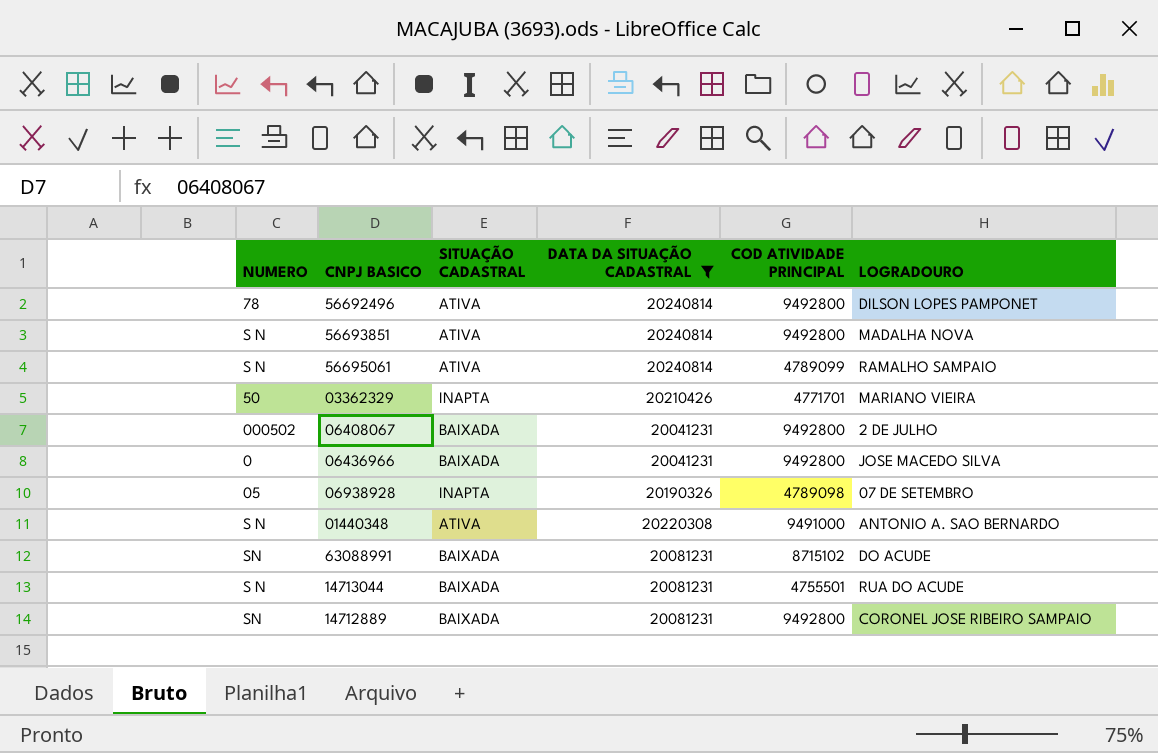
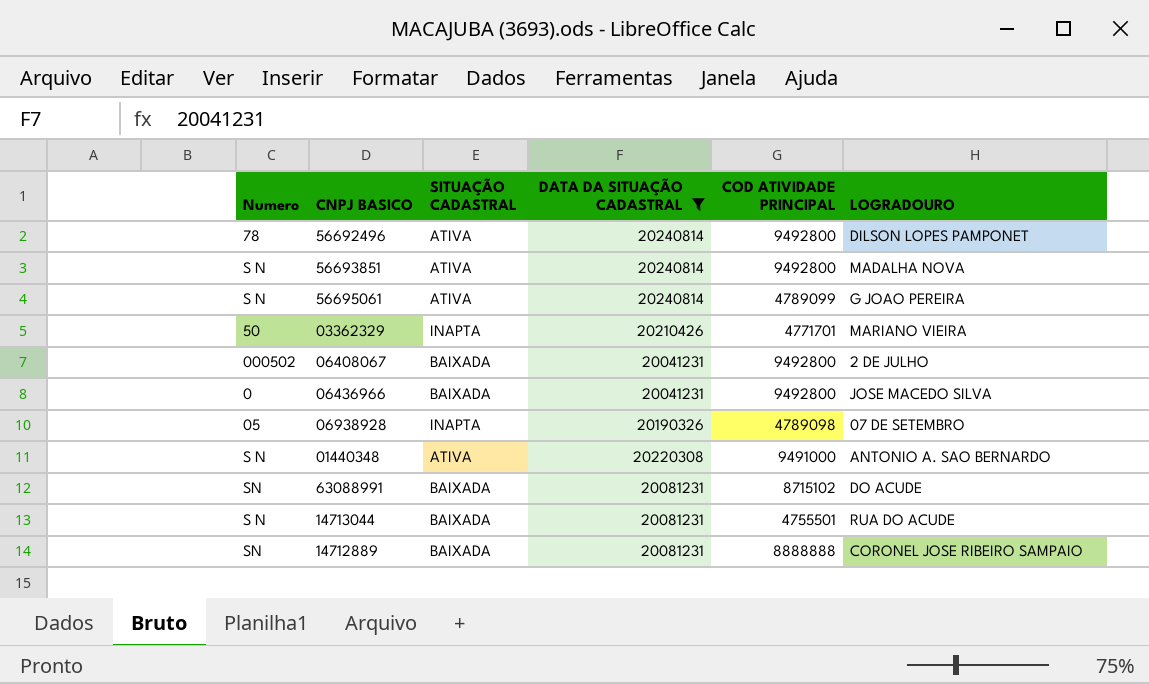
column name: NUMERO -> Numero
56695061 | LOGRADOURO: RAMALHO SAMPAIO -> G JOAO PEREIRA
14712889 | COD ATIVIDADE PRINCIPAL: 9492800 -> 8888888

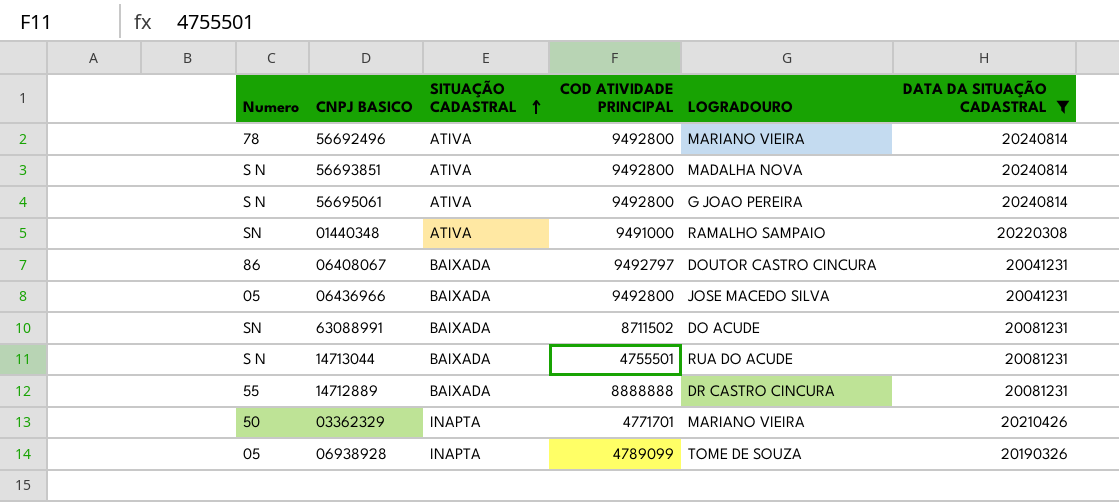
row order: none -> SITUAÇÃO CADASTRAL ascending
column DATA DA SITUAÇÃO CADASTRAL | position: 4 -> 6
56692496 | LOGRADOURO: DILSON LOPES PAMPONET -> MARIANO VIEIRA
56695061 | COD ATIVIDADE PRINCIPAL: 4789099 -> 9492800
01440348 | Numero: S N -> SN
01440348 | LOGRADOURO: ANTONIO A. SAO BERNARDO -> RAMALHO SAMPAIO
06408067 | Numero: 000502 -> 86
06408067 | COD ATIVIDADE PRINCIPAL: 9492800 -> 9492797
06408067 | LOGRADOURO: 2 DE JULHO -> DOUTOR CASTRO CINCURA
06436966 | Numero: 0 -> 05
63088991 | COD ATIVIDADE PRINCIPAL: 8715102 -> 8711502
14712889 | Numero: SN -> 55
14712889 | LOGRADOURO: CORONEL JOSE RIBEIRO SAMPAIO -> DR CASTRO CINCURA
06938928 | COD ATIVIDADE PRINCIPAL: 4789098 -> 4789099
06938928 | LOGRADOURO: 07 DE SETEMBRO -> TOME DE SOUZA

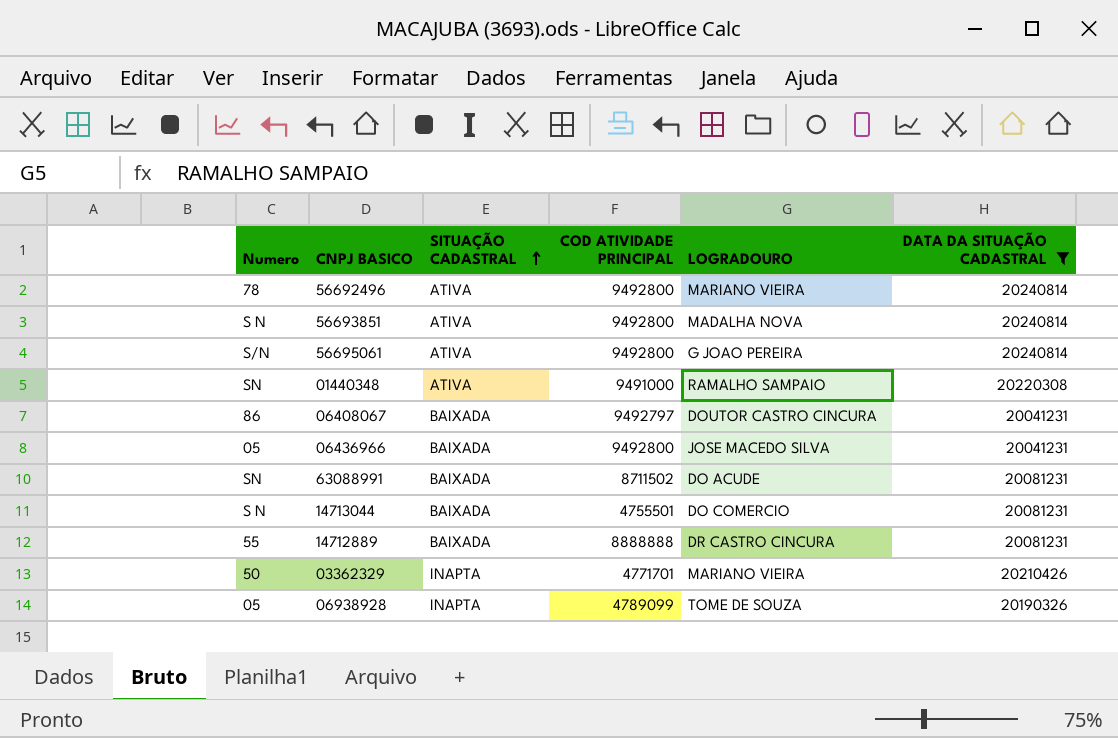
56695061 | Numero: S N -> S/N
14713044 | LOGRADOURO: RUA DO ACUDE -> DO COMERCIO

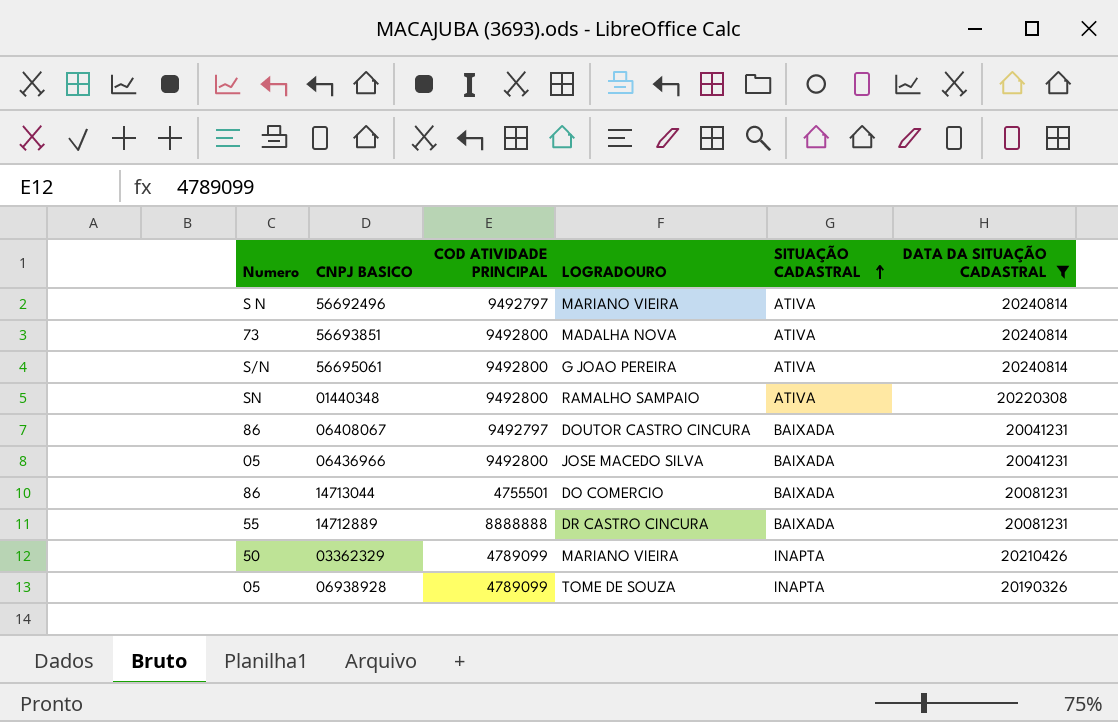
column SITUAÇÃO CADASTRAL | position: 3 -> 5
row 63088991: SN | BAIXADA | 8711502 | DO ACUDE | 20081231 -> none
56692496 | Numero: 78 -> S N
56692496 | COD ATIVIDADE PRINCIPAL: 9492800 -> 9492797
56693851 | Numero: S N -> 73
01440348 | COD ATIVIDADE PRINCIPAL: 9491000 -> 9492800
14713044 | Numero: S N -> 86
03362329 | COD ATIVIDADE PRINCIPAL: 4771701 -> 4789099

